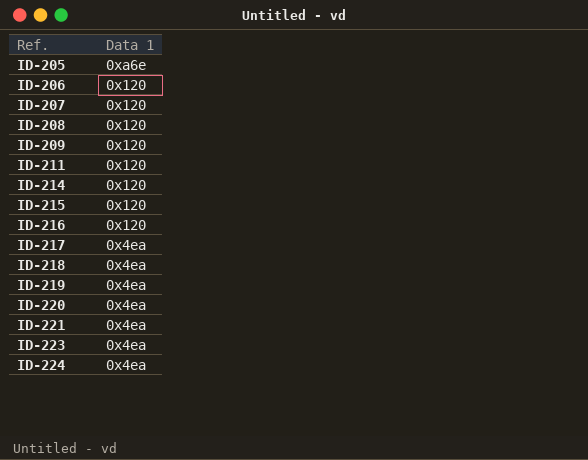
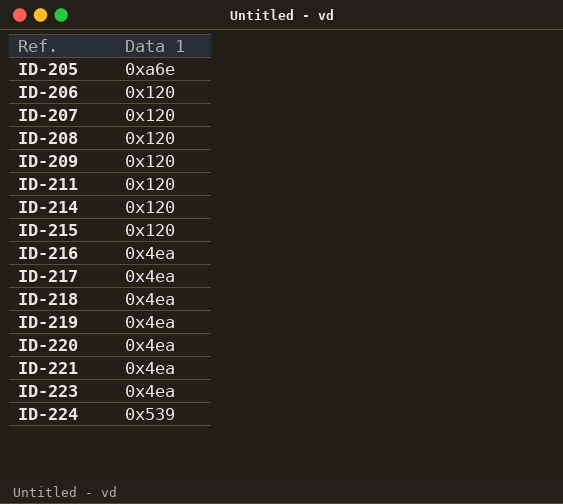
ID-216 | Data 1: 0x120 -> 0x4ea
ID-224 | Data 1: 0x4ea -> 0x539

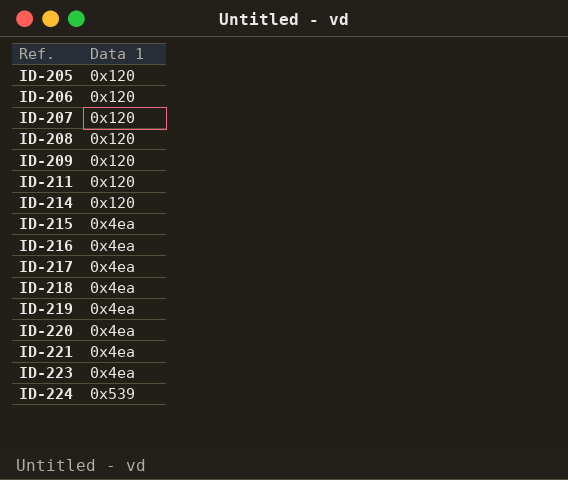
ID-205 | Data 1: 0xa6e -> 0x120
ID-215 | Data 1: 0x120 -> 0x4ea

